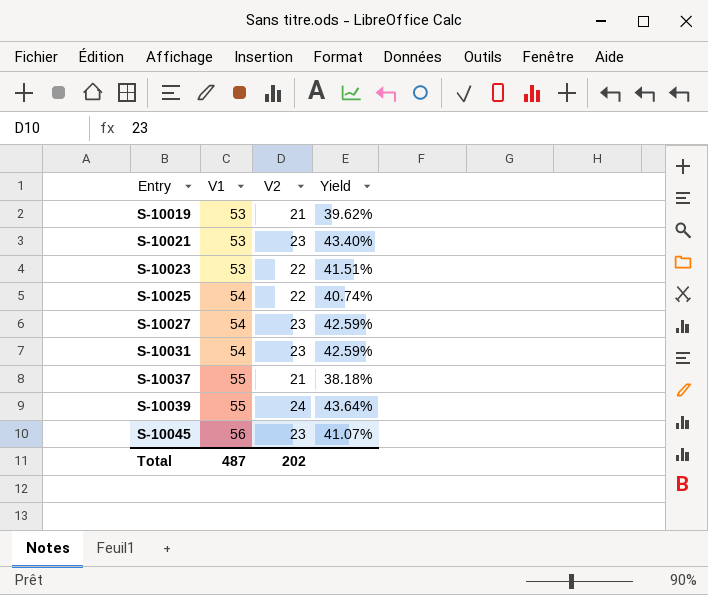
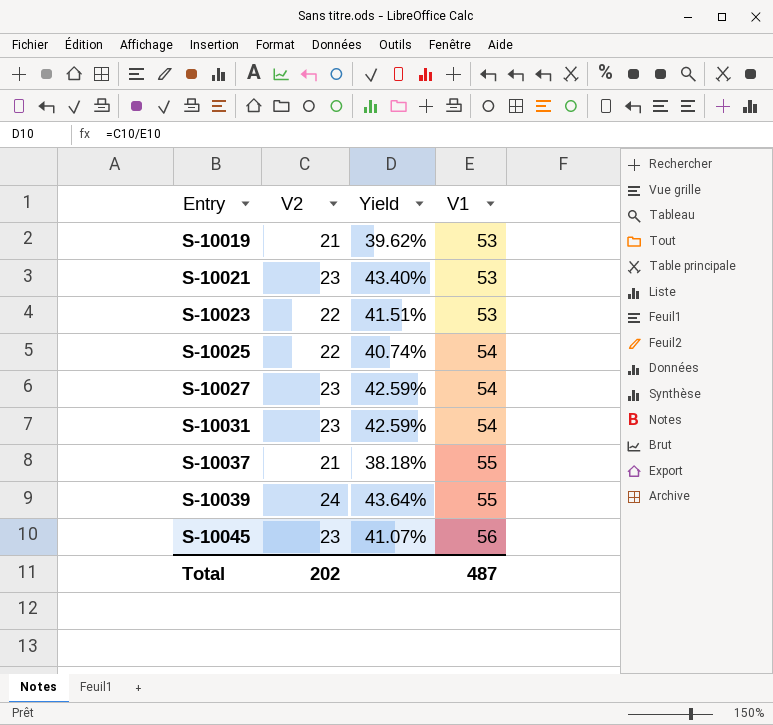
column V1 | position: 2 -> 4

